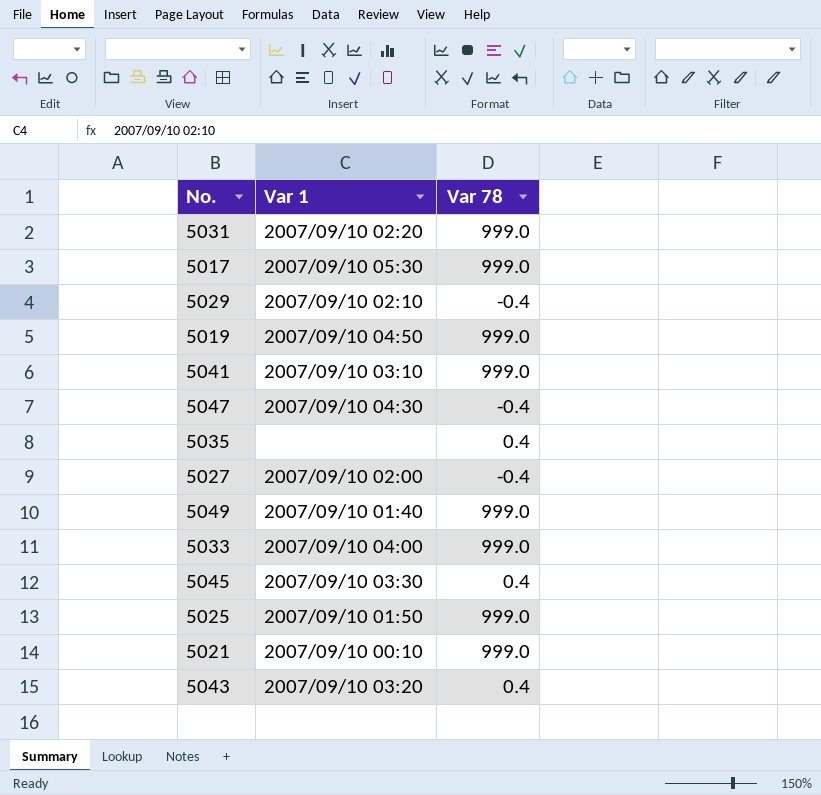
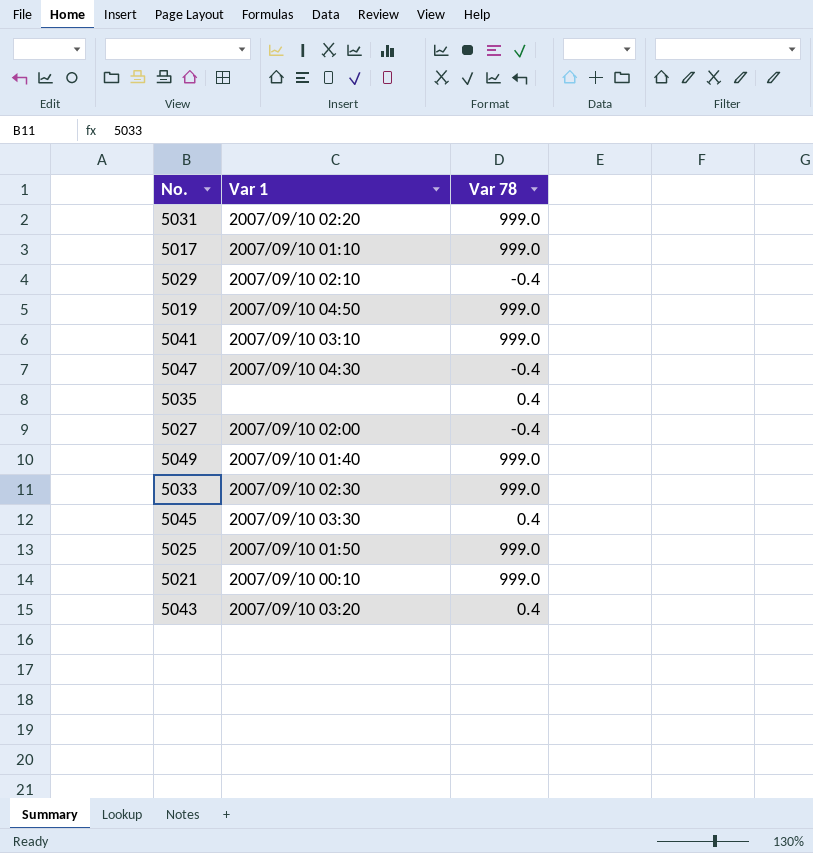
5017 | Var 1: 2007/09/10 05:30 -> 2007/09/10 01:10
5033 | Var 1: 2007/09/10 04:00 -> 2007/09/10 02:30

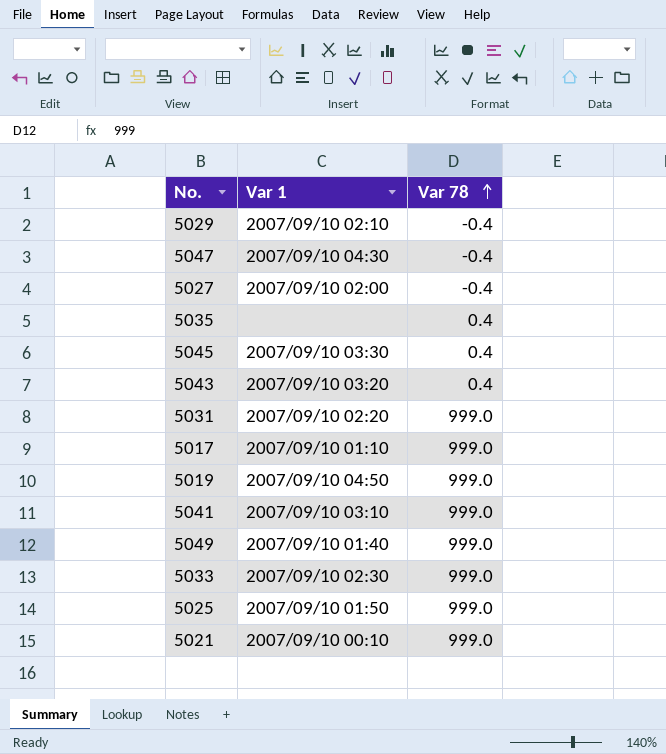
row order: none -> Var 78 ascending

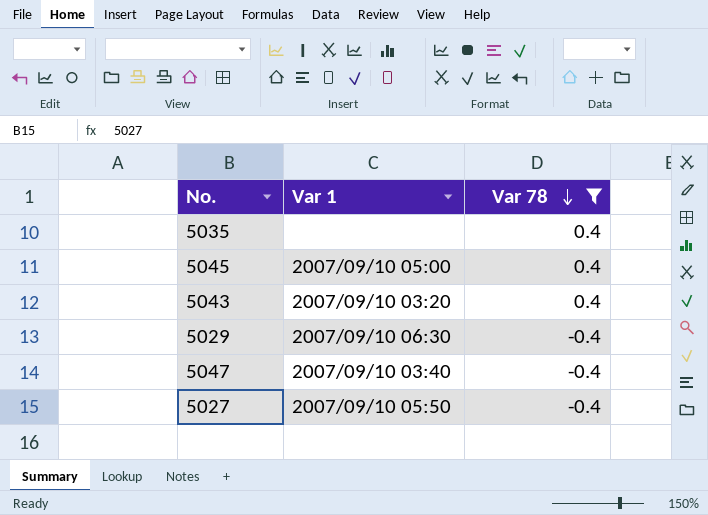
filter: none -> Var 78 != 999.0
row order: Var 78 ascending -> Var 78 descending
5045 | Var 1: 2007/09/10 03:30 -> 2007/09/10 05:00
5029 | Var 1: 2007/09/10 02:10 -> 2007/09/10 06:30
5047 | Var 1: 2007/09/10 04:30 -> 2007/09/10 03:40
5027 | Var 1: 2007/09/10 02:00 -> 2007/09/10 05:50

